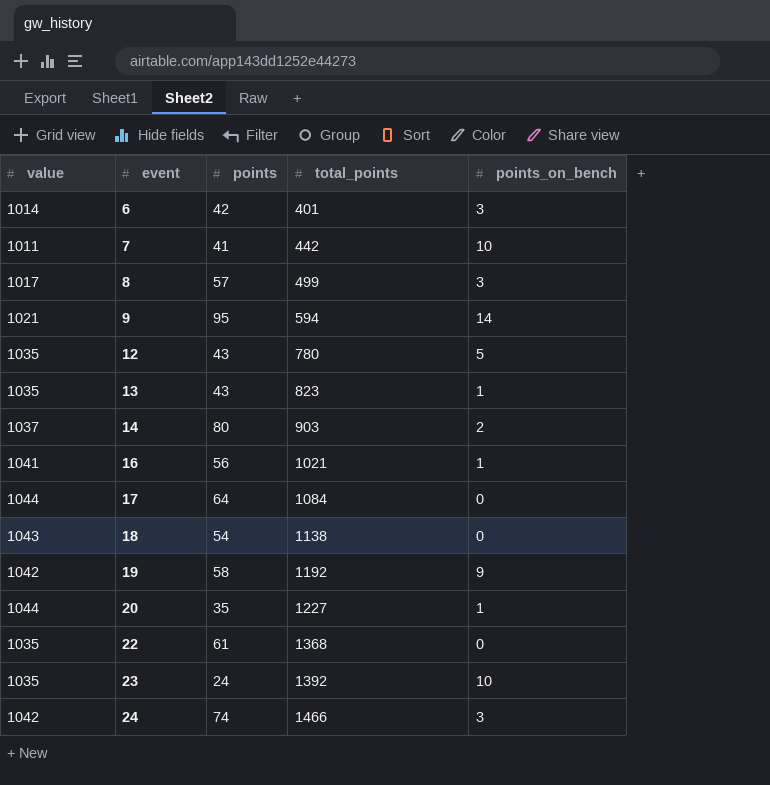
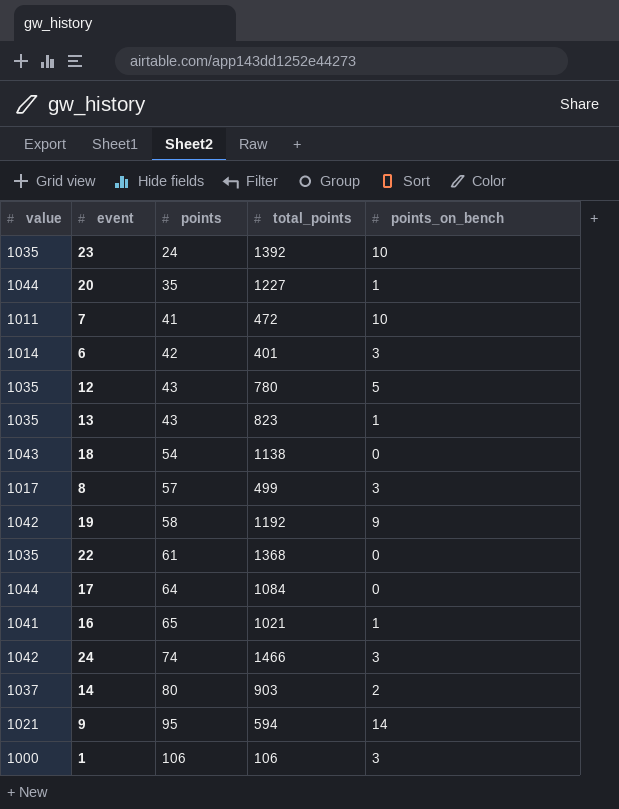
row order: event ascending -> points ascending
7 | total_points: 442 -> 472
16 | points: 56 -> 65
row 1: none -> 1000 | 106 | 106 | 3

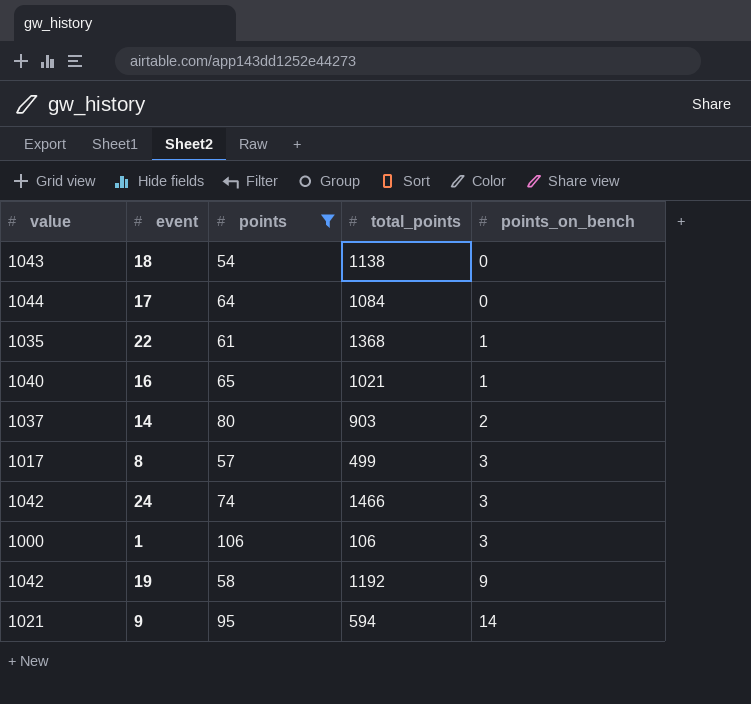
filter: none -> points >= 54
row order: points ascending -> points_on_bench ascending
22 | points_on_bench: 0 -> 1
16 | value: 1041 -> 1040

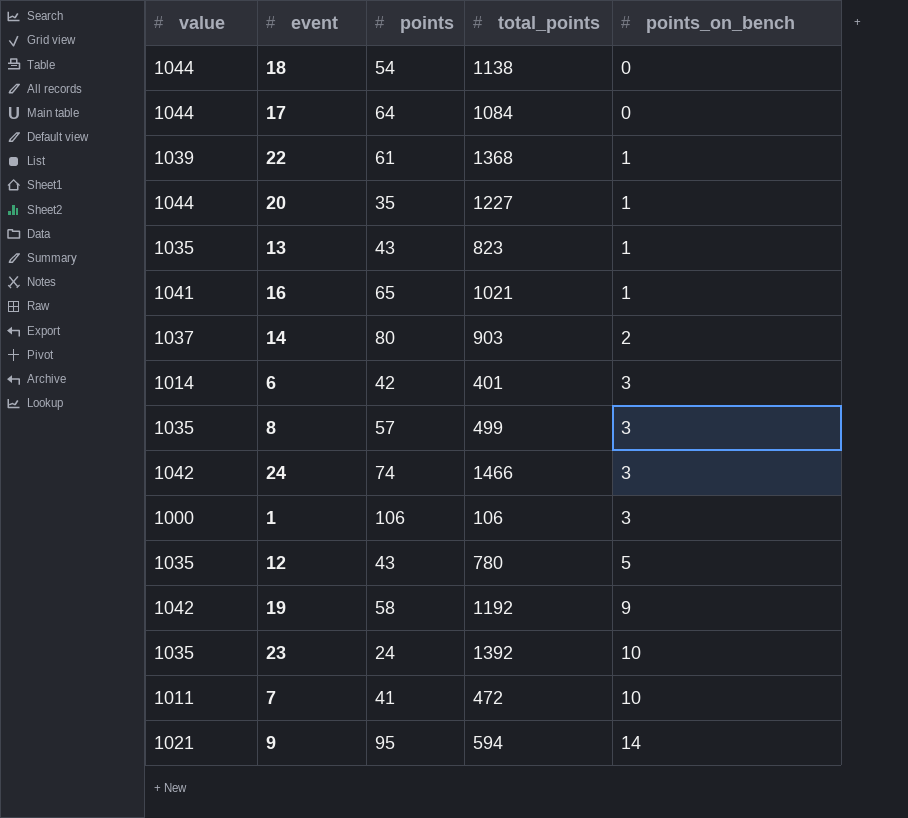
filter: points >= 54 -> none
18 | value: 1043 -> 1044
22 | value: 1035 -> 1039
16 | value: 1040 -> 1041
8 | value: 1017 -> 1035

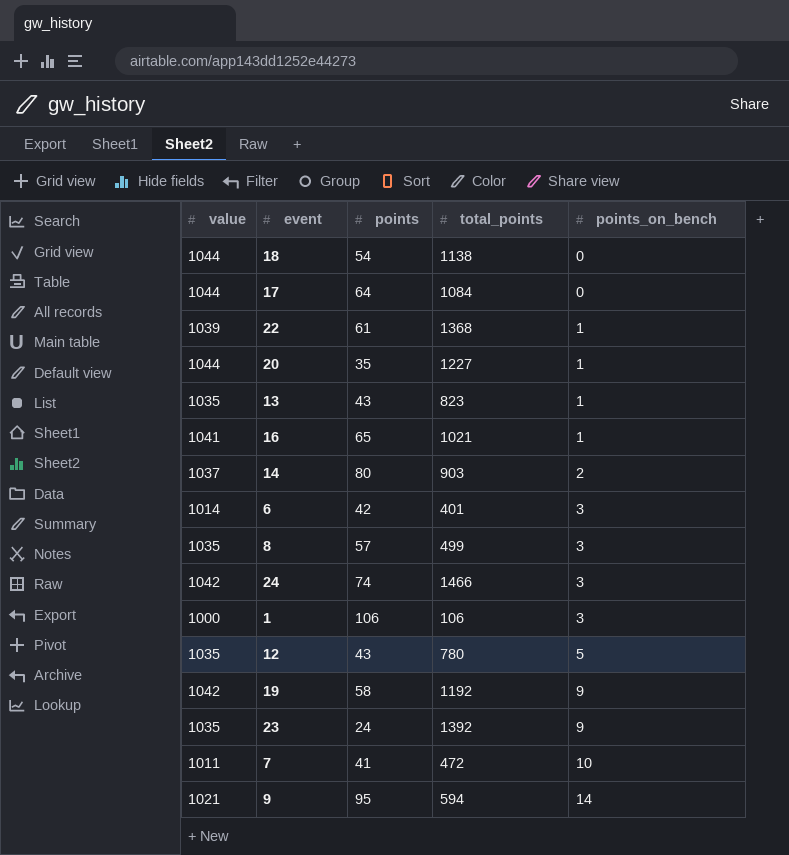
23 | points_on_bench: 10 -> 9

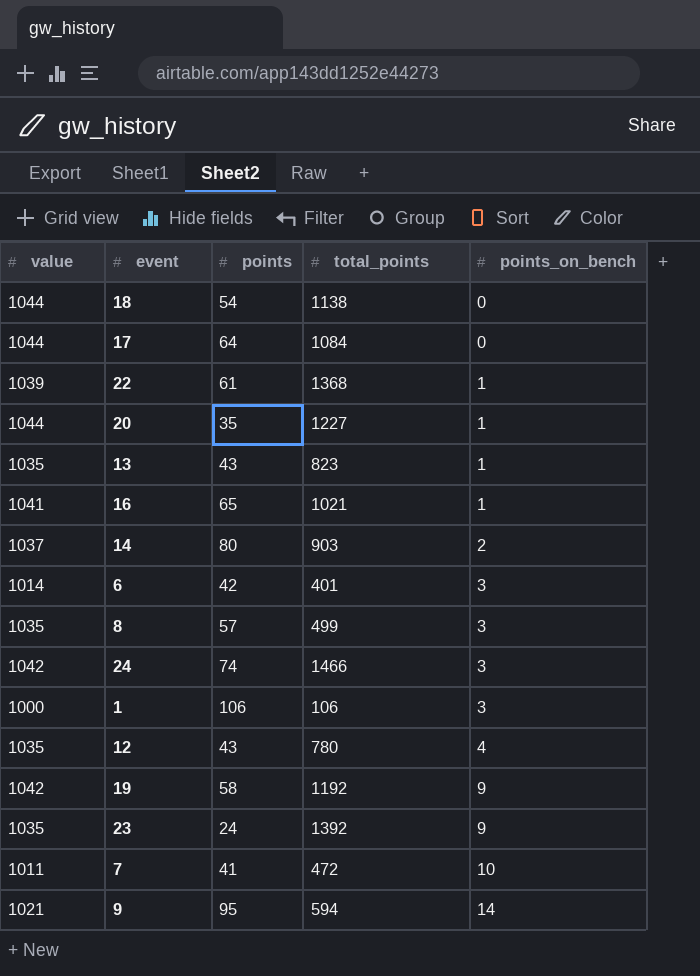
12 | points_on_bench: 5 -> 4

